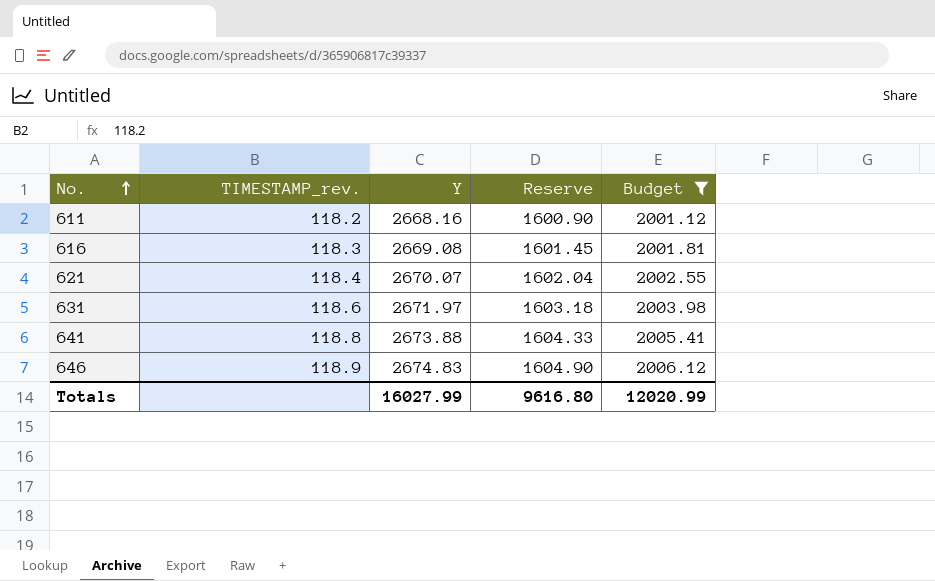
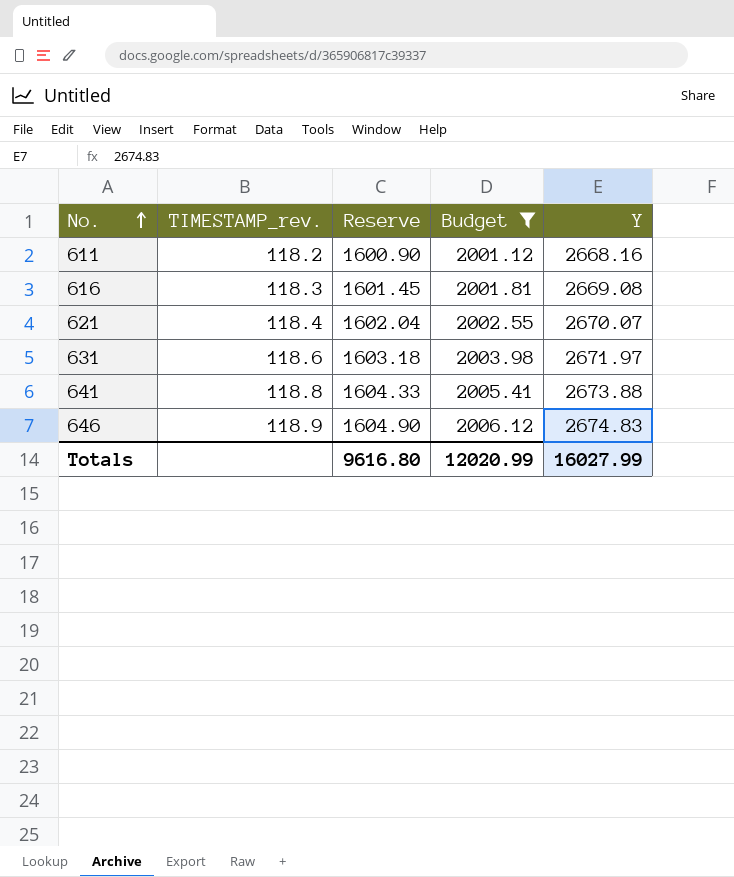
column Y | position: 3 -> 5

